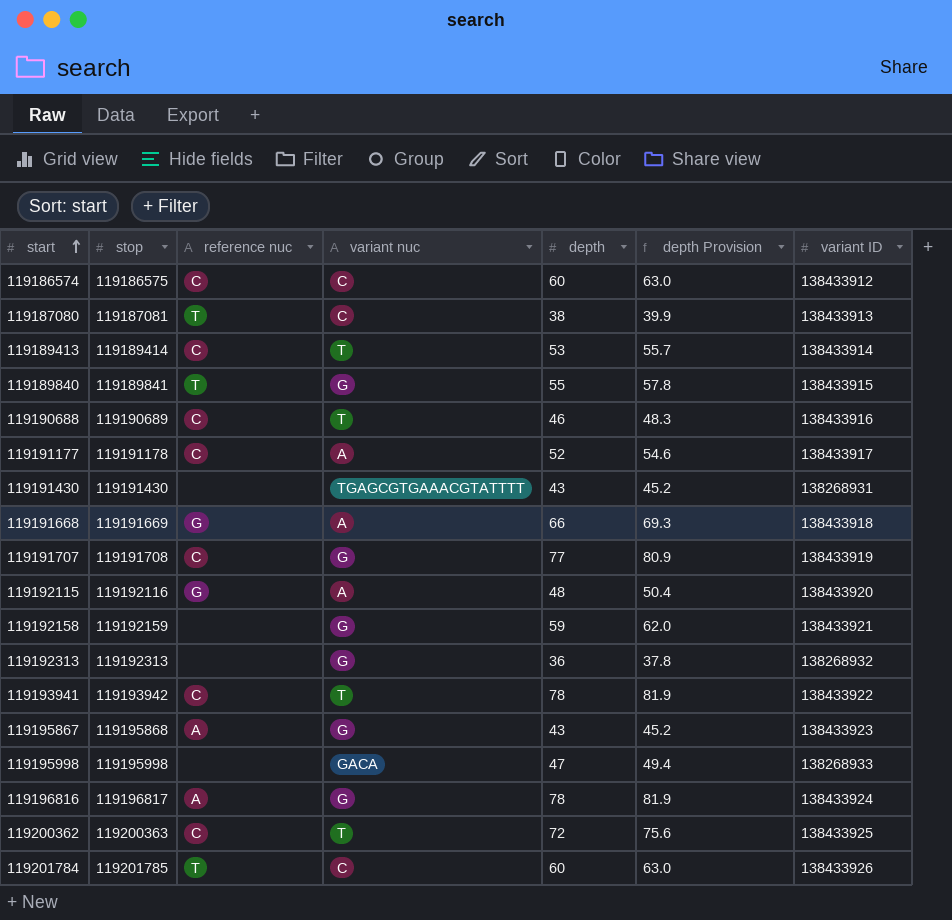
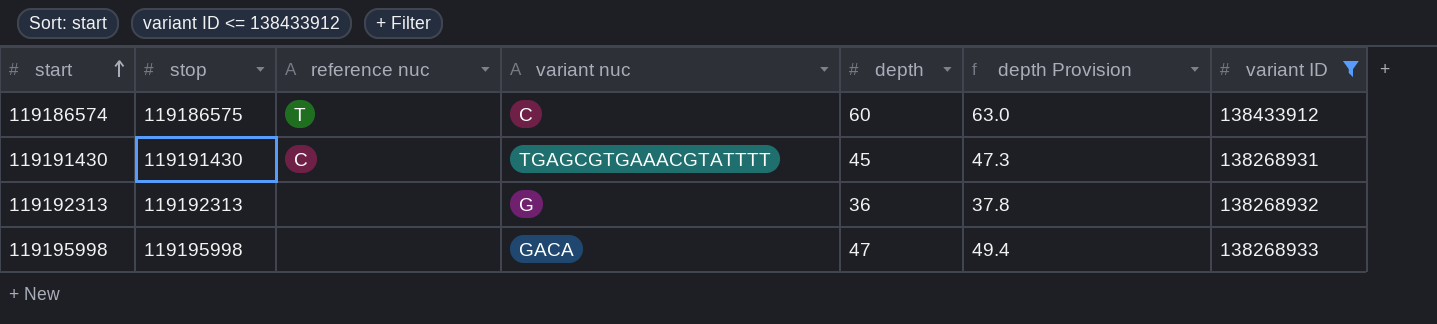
filter: none -> variant ID <= 138433912
119186574 | reference nuc: C -> T
119191430 | reference nuc: none -> C
119191430 | depth: 43 -> 45
119191430 | depth Provision: 45.2 -> 47.3

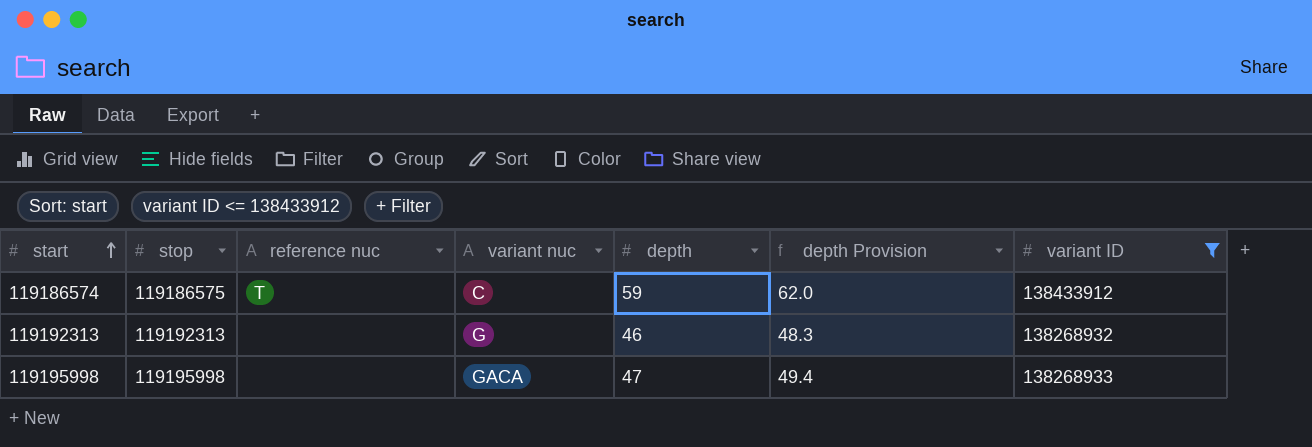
row 119191430: 119191430 | C | TGAGCGTGAAACGTATTTT | 45 | 47.3 | 138268931 -> none
119186574 | depth: 60 -> 59
119186574 | depth Provision: 63.0 -> 62.0
119192313 | depth: 36 -> 46
119192313 | depth Provision: 37.8 -> 48.3

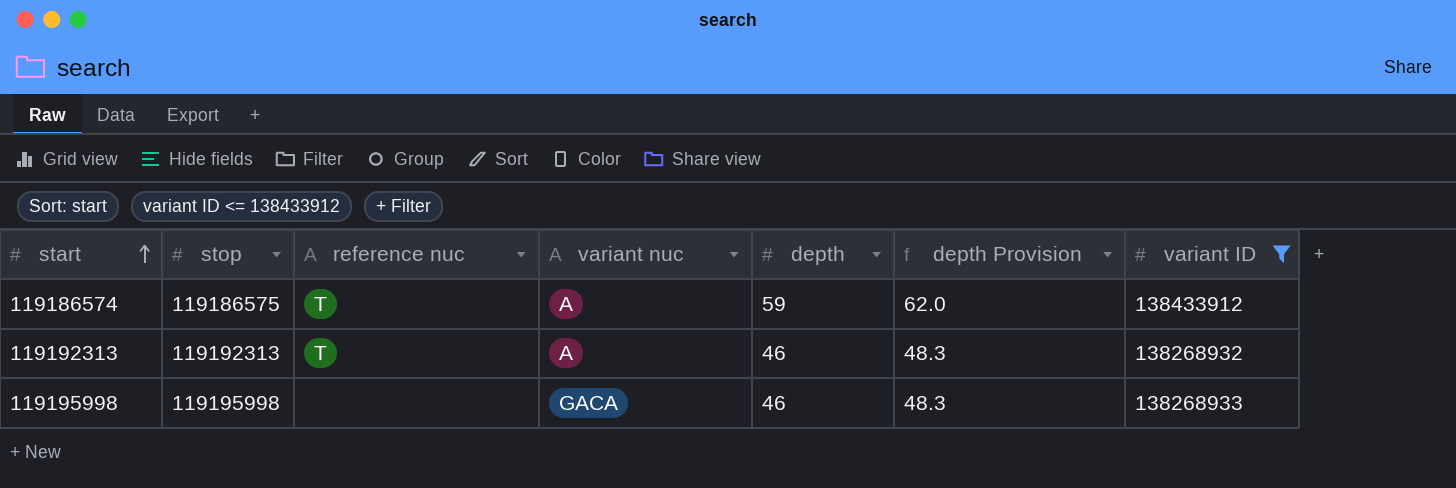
119186574 | variant nuc: C -> A
119192313 | reference nuc: none -> T
119192313 | variant nuc: G -> A
119195998 | depth: 47 -> 46
119195998 | depth Provision: 49.4 -> 48.3

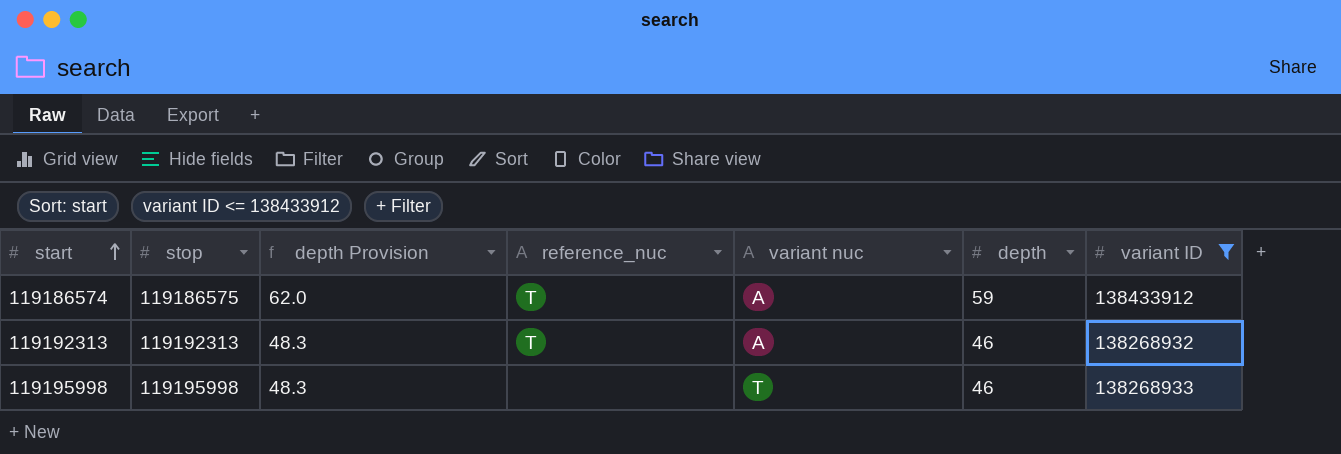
column depth Provision | position: 6 -> 3
column name: reference nuc -> reference_nuc
119195998 | variant nuc: GACA -> T

